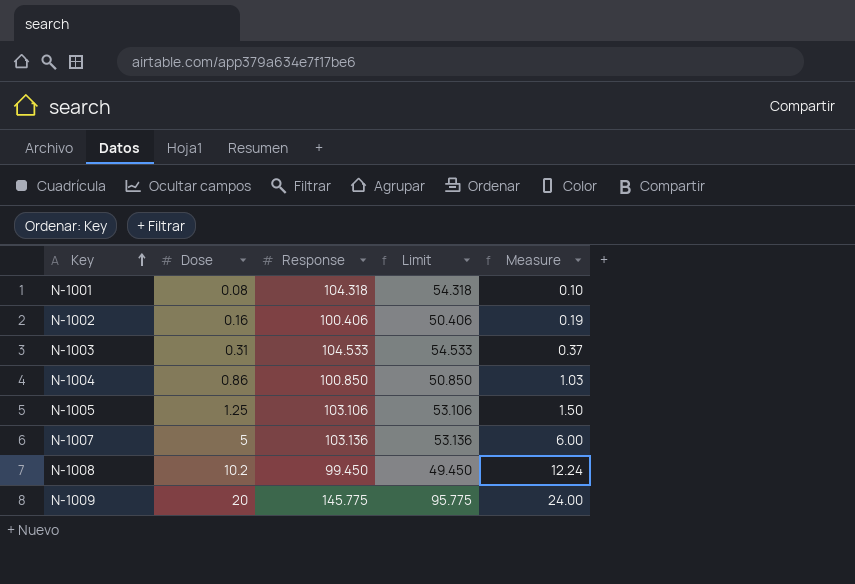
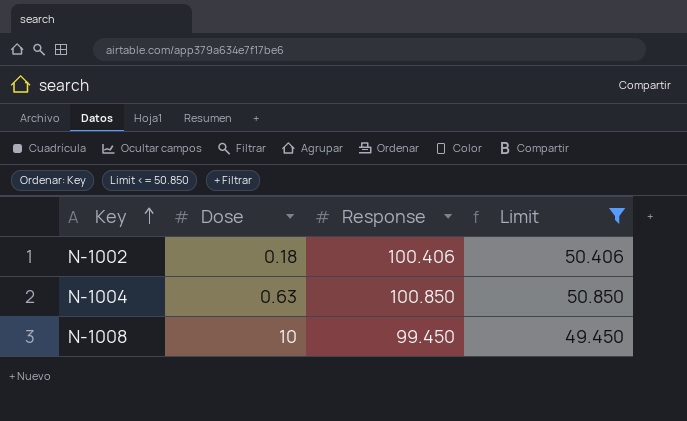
filter: none -> Limit <= 50.850
column Measure | formula: [Dose] * 1.2 -> none
N-1002 | Dose: 0.16 -> 0.18
N-1004 | Dose: 0.86 -> 0.63
N-1008 | Dose: 10.2 -> 10

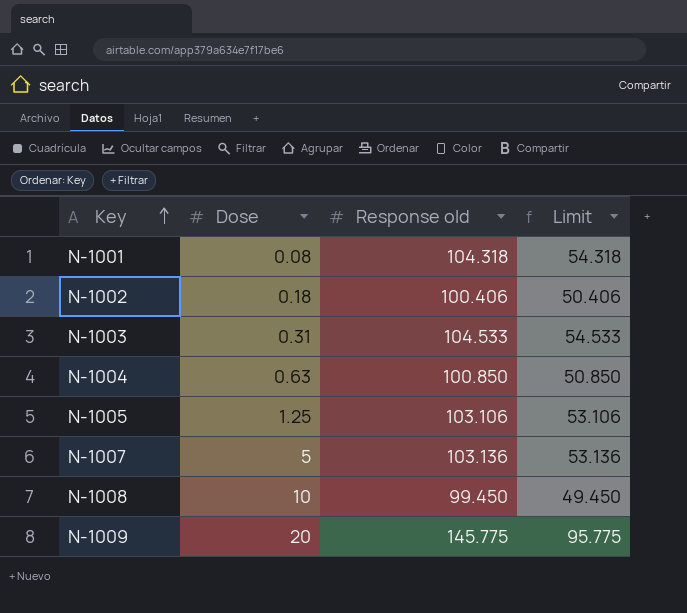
filter: Limit <= 50.850 -> none
column name: Response -> Response old

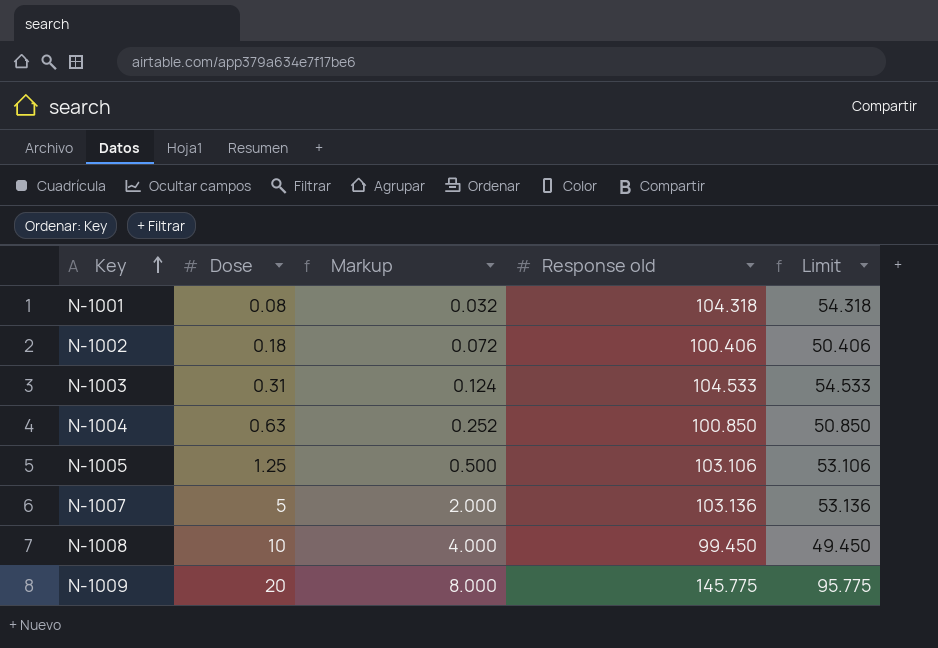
column Markup | formula: none -> [Dose] * 0.4

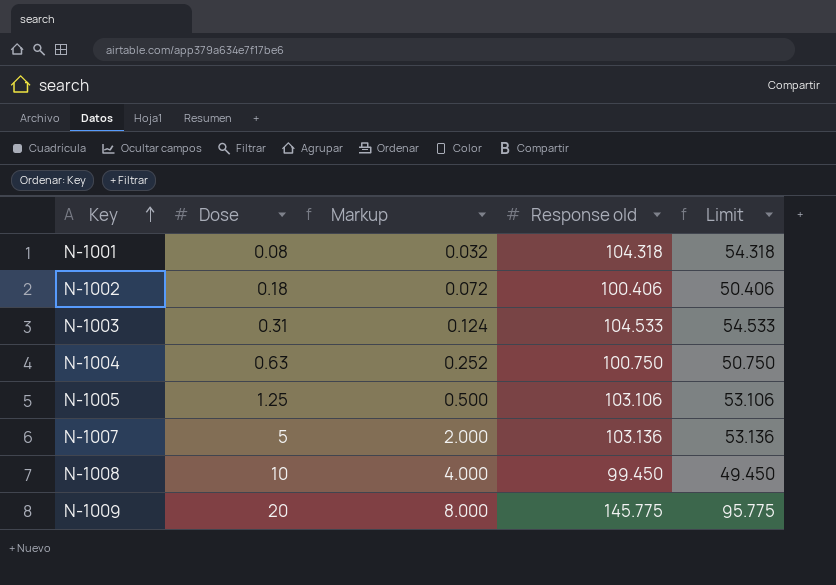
N-1004 | Response old: 100.850 -> 100.750
N-1004 | Limit: 50.850 -> 50.750

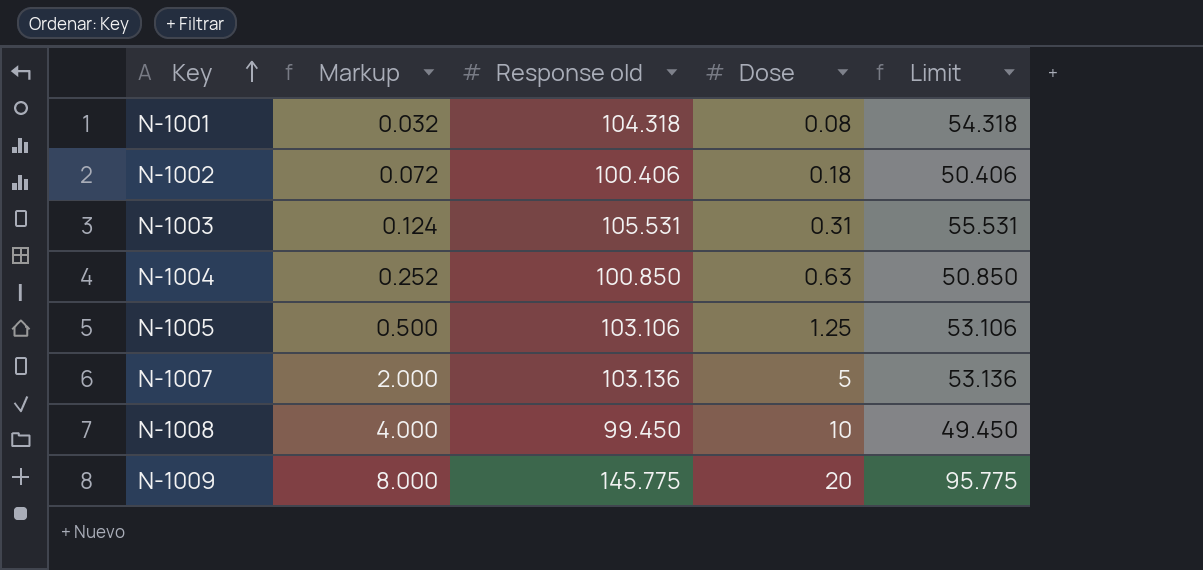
column Dose | position: 2 -> 4
N-1003 | Response old: 104.533 -> 105.531
N-1003 | Limit: 54.533 -> 55.531
N-1004 | Response old: 100.750 -> 100.850
N-1004 | Limit: 50.750 -> 50.850

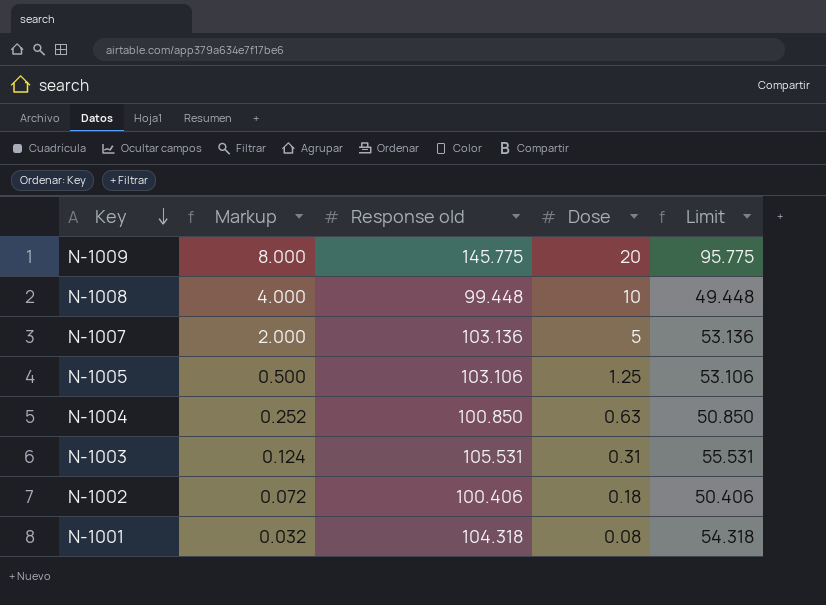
row order: Key ascending -> Key descending
N-1008 | Response old: 99.450 -> 99.448
N-1008 | Limit: 49.450 -> 49.448

